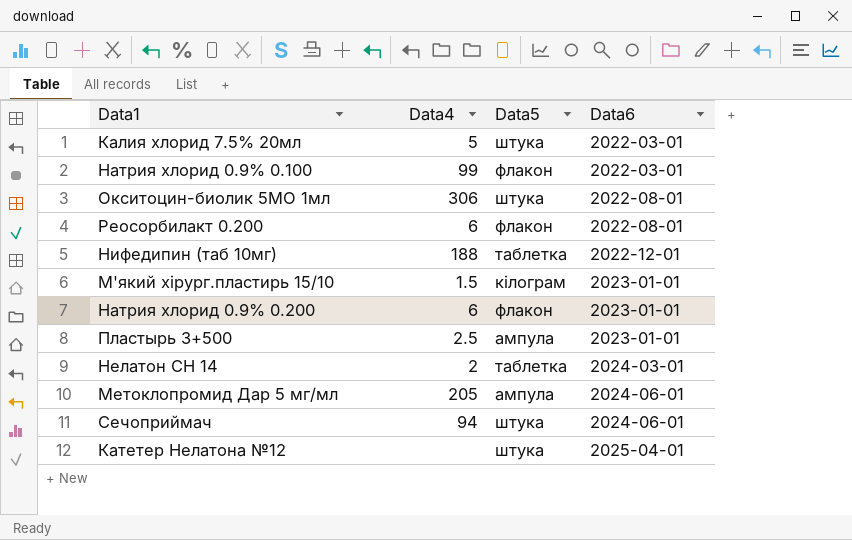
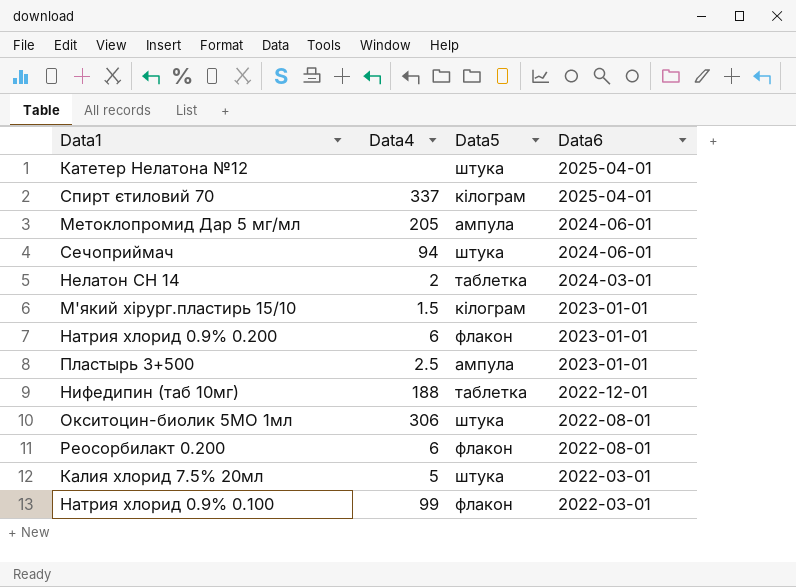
row order: Data6 ascending -> Data6 descending
row Спирт єтиловий 70: none -> 337 | кілограм | 2025-04-01

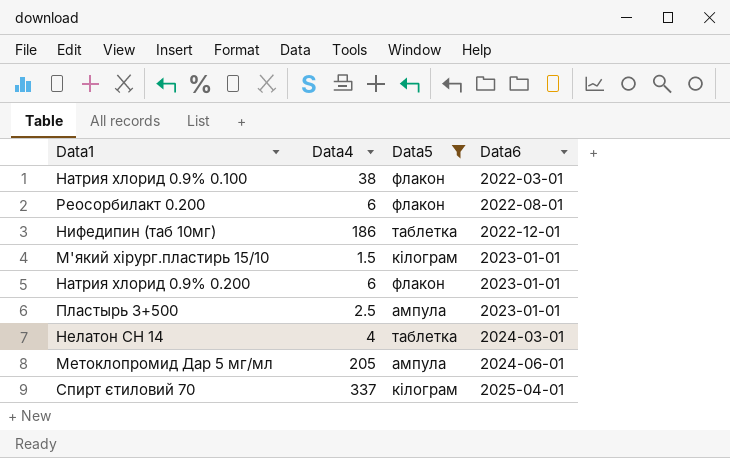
filter: none -> Data5 != штука
row order: Data6 descending -> Data6 ascending
Натрия хлорид 0.9% 0.100 | Data4: 99 -> 38
Нифедипин (таб 10мг) | Data4: 188 -> 186
Нелатон СН 14 | Data4: 2 -> 4

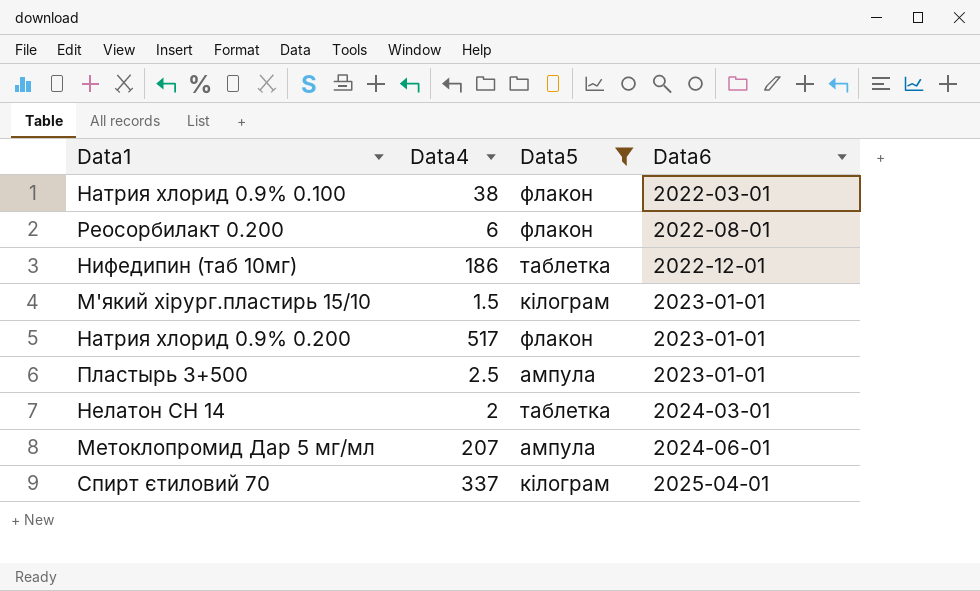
Натрия хлорид 0.9% 0.200 | Data4: 6 -> 517
Нелатон СН 14 | Data4: 4 -> 2
Метоклопромид Дар 5 мг/мл | Data4: 205 -> 207

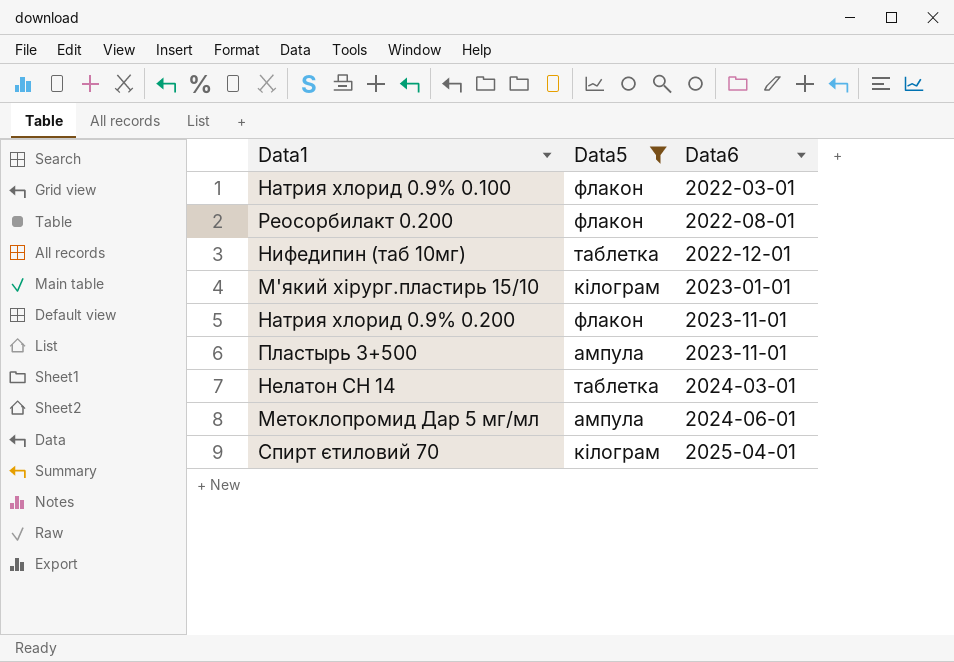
column Data4 | position: 2 -> none
Натрия хлорид 0.9% 0.200 | Data6: 2023-01-01 -> 2023-11-01
Пластырь 3+500 | Data6: 2023-01-01 -> 2023-11-01

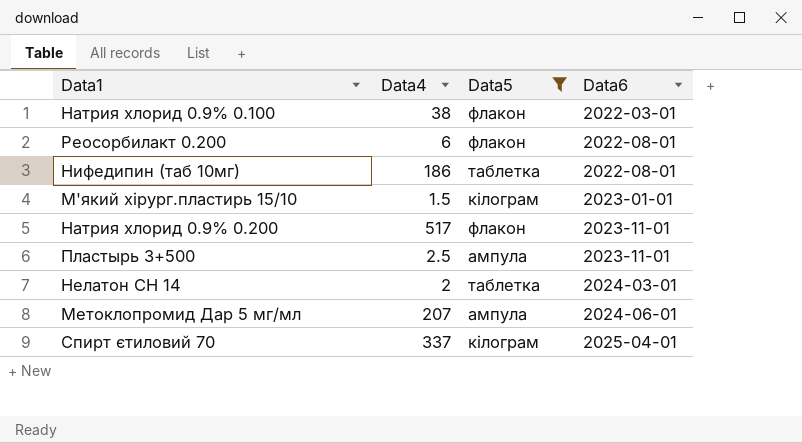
column Data4 | position: none -> 2
Нифедипин (таб 10мг) | Data6: 2022-12-01 -> 2022-08-01

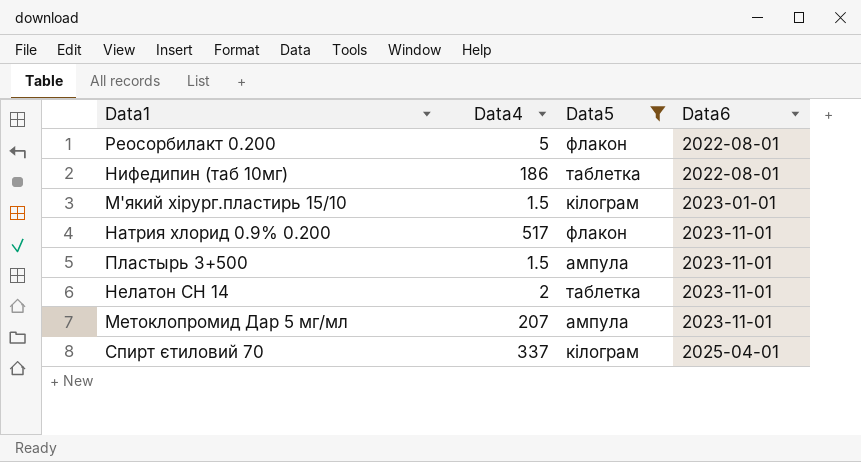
row Натрия хлорид 0.9% 0.100: 38 | флакон | 2022-03-01 -> none
Реосорбилакт 0.200 | Data4: 6 -> 5
Пластырь 3+500 | Data4: 2.5 -> 1.5
Нелатон СН 14 | Data6: 2024-03-01 -> 2023-11-01
Метоклопромид Дар 5 мг/мл | Data6: 2024-06-01 -> 2023-11-01

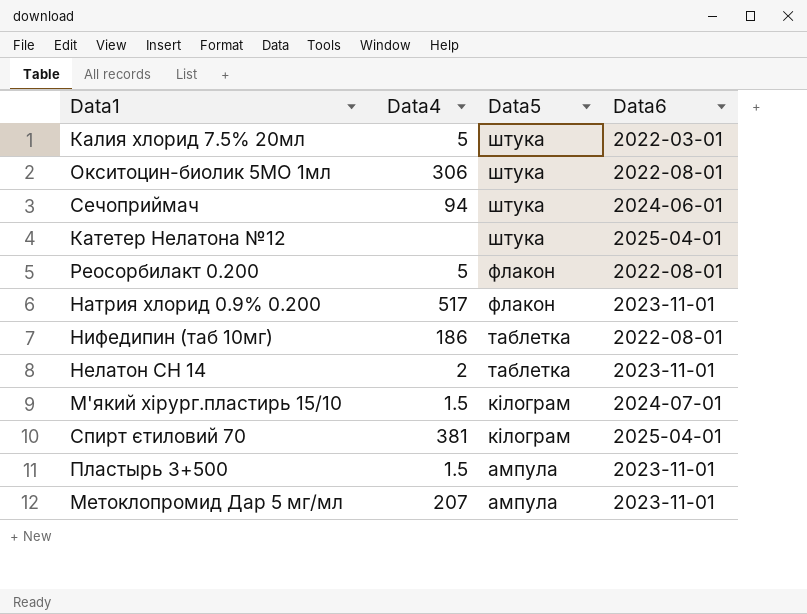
filter: Data5 != штука -> none
row order: Data6 ascending -> Data5 descending
М'який хірург.пластирь 15/10 | Data6: 2023-01-01 -> 2024-07-01
Спирт єтиловий 70 | Data4: 337 -> 381

